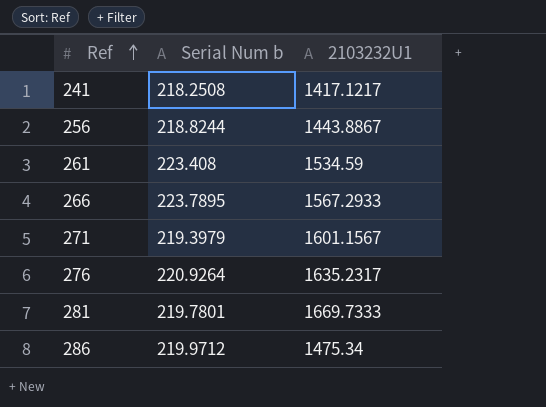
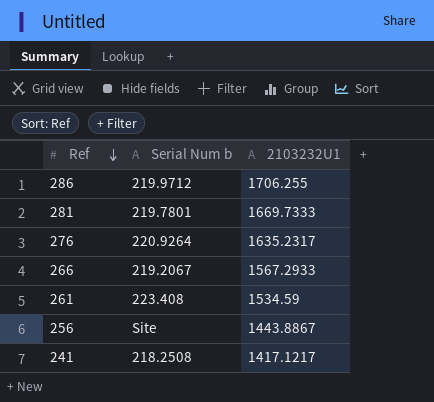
row order: Ref ascending -> Ref descending
row 271: 219.3979 | 1601.1567 -> none
286 | 2103232U1: 1475.34 -> 1706.255
266 | Serial Num b: 223.7895 -> 219.2067
256 | Serial Num b: 218.8244 -> Site

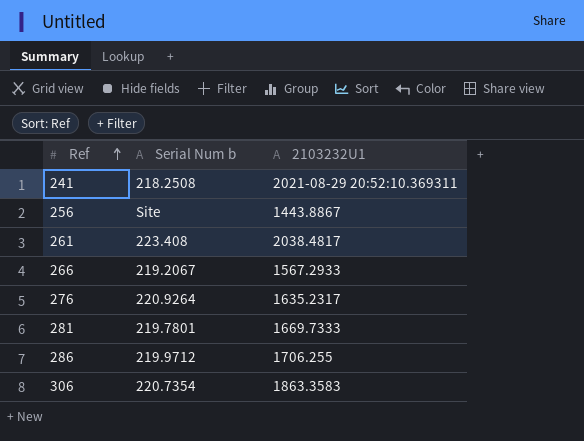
row order: Ref descending -> Ref ascending
241 | 2103232U1: 1417.1217 -> 2021-08-29 20:52:10.369311
261 | 2103232U1: 1534.59 -> 2038.4817
row 306: none -> 220.7354 | 1863.3583

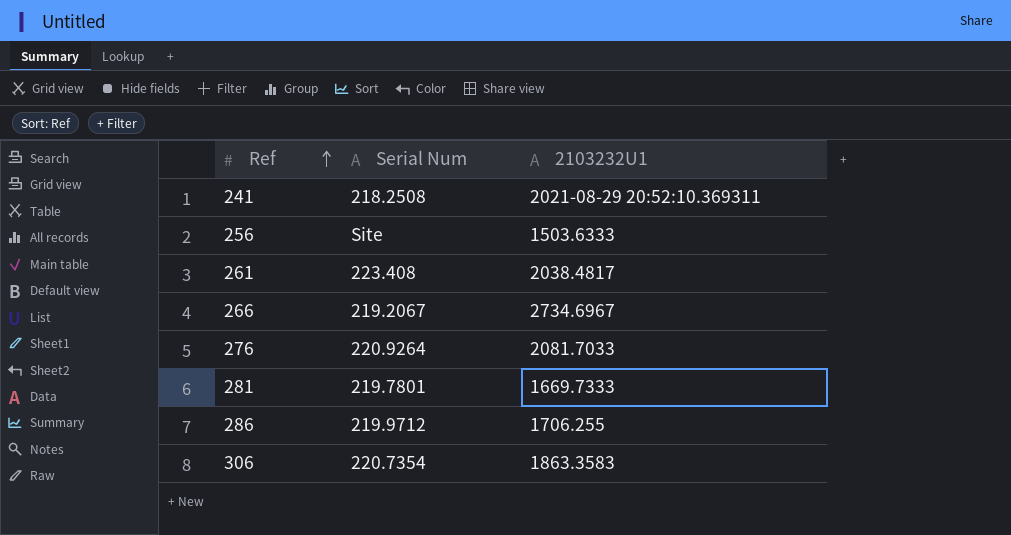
column name: Serial Num b -> Serial Num
256 | 2103232U1: 1443.8867 -> 1503.6333
266 | 2103232U1: 1567.2933 -> 2734.6967
276 | 2103232U1: 1635.2317 -> 2081.7033

